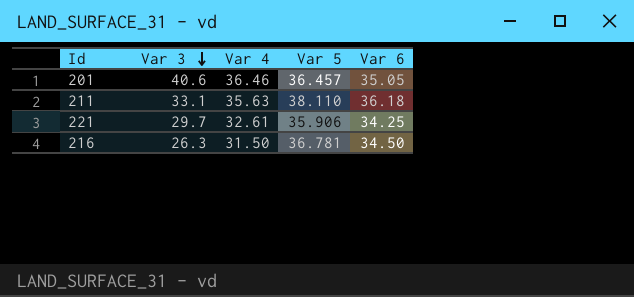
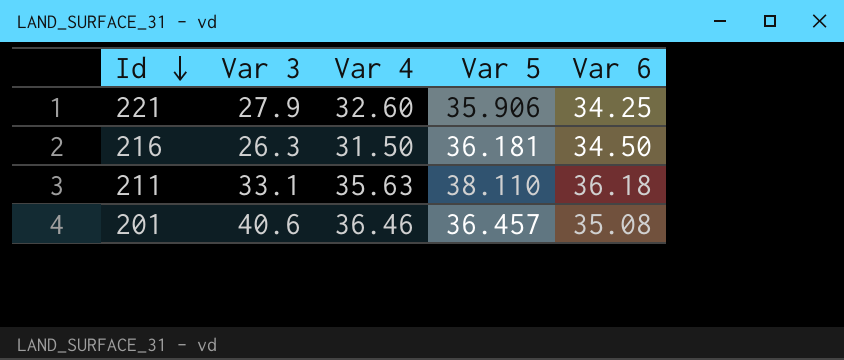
row order: Var 3 descending -> Id descending
221 | Var 3: 29.7 -> 27.9
221 | Var 4: 32.61 -> 32.60
216 | Var 5: 36.781 -> 36.181
201 | Var 6: 35.05 -> 35.08

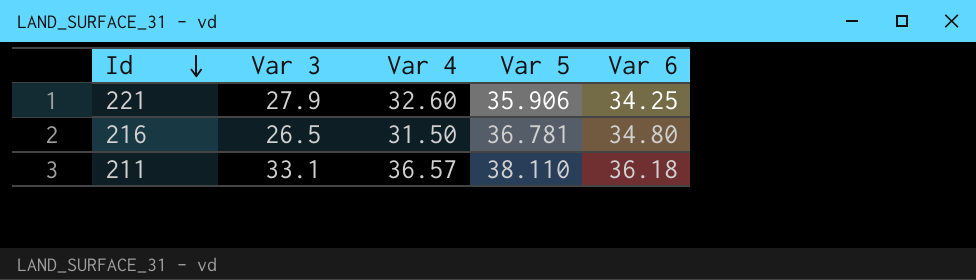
row 201: 40.6 | 36.46 | 36.457 | 35.08 -> none
216 | Var 3: 26.3 -> 26.5
216 | Var 5: 36.181 -> 36.781
216 | Var 6: 34.50 -> 34.80
211 | Var 4: 35.63 -> 36.57

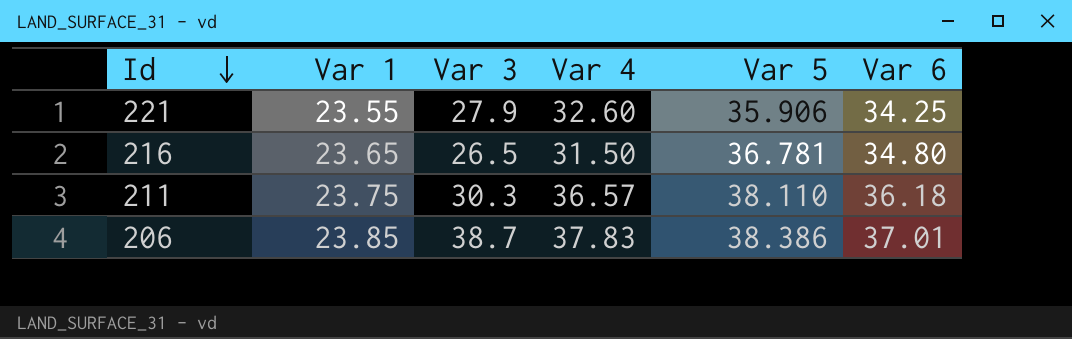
column Var 1 | position: none -> 2
211 | Var 3: 33.1 -> 30.3
row 206: none -> 23.85 | 38.7 | 37.83 | 38.386 | 37.01

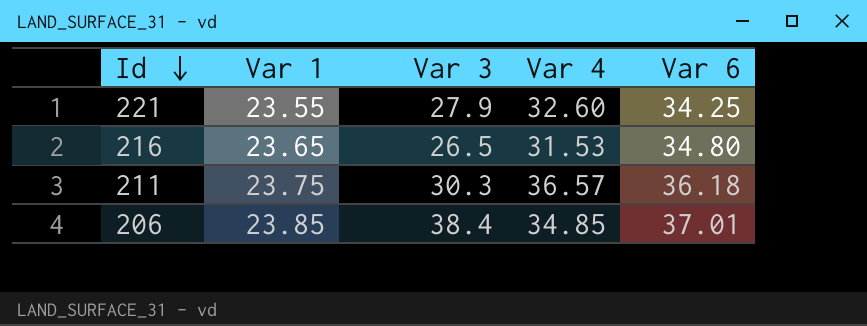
column Var 5 | position: 5 -> none
216 | Var 4: 31.50 -> 31.53
206 | Var 3: 38.7 -> 38.4
206 | Var 4: 37.83 -> 34.85

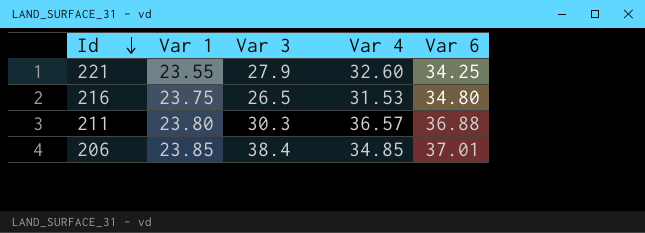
216 | Var 1: 23.65 -> 23.75
211 | Var 1: 23.75 -> 23.80
211 | Var 6: 36.18 -> 36.88

